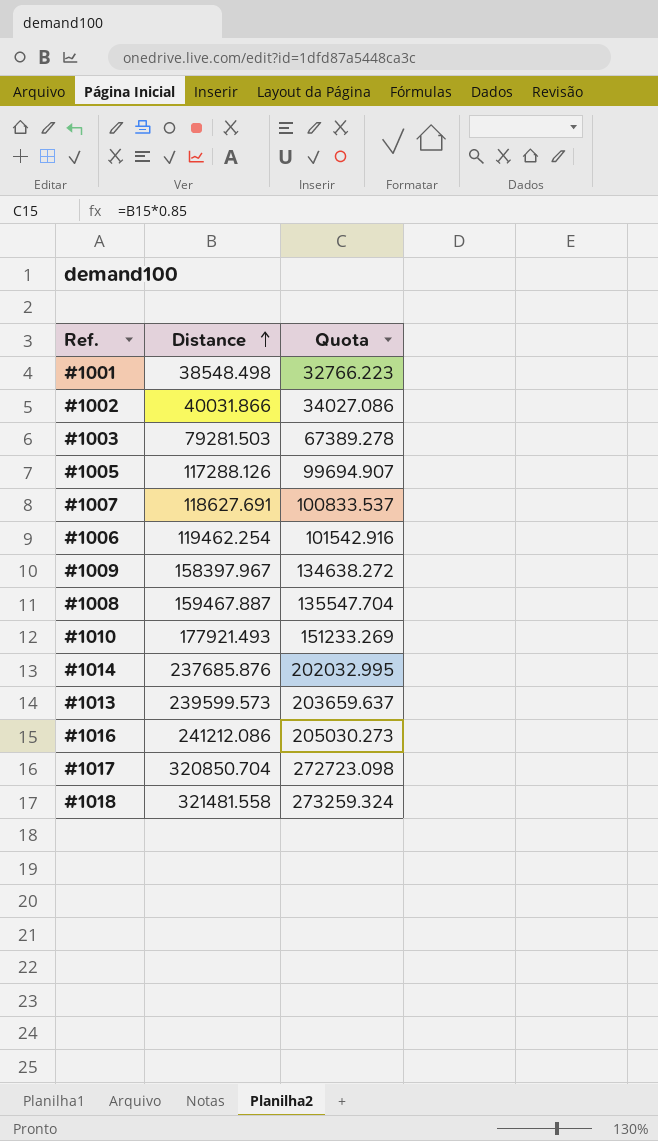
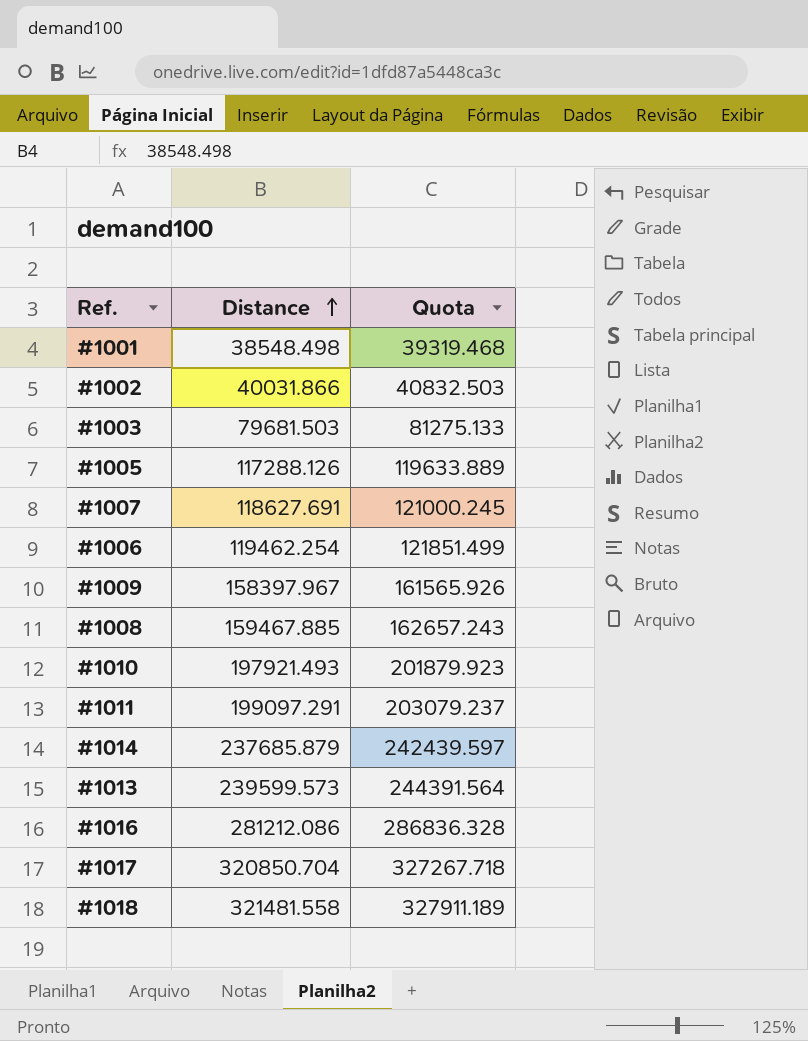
column Quota | formula: [Distance] * 0.85 -> [Distance] * 1.02
#1003 | Distance: 79281.503 -> 79681.503
#1008 | Distance: 159467.887 -> 159467.885
#1010 | Distance: 177921.493 -> 197921.493
row #1011: none -> 199097.291 | 203079.237
#1014 | Distance: 237685.876 -> 237685.879
#1016 | Distance: 241212.086 -> 281212.086

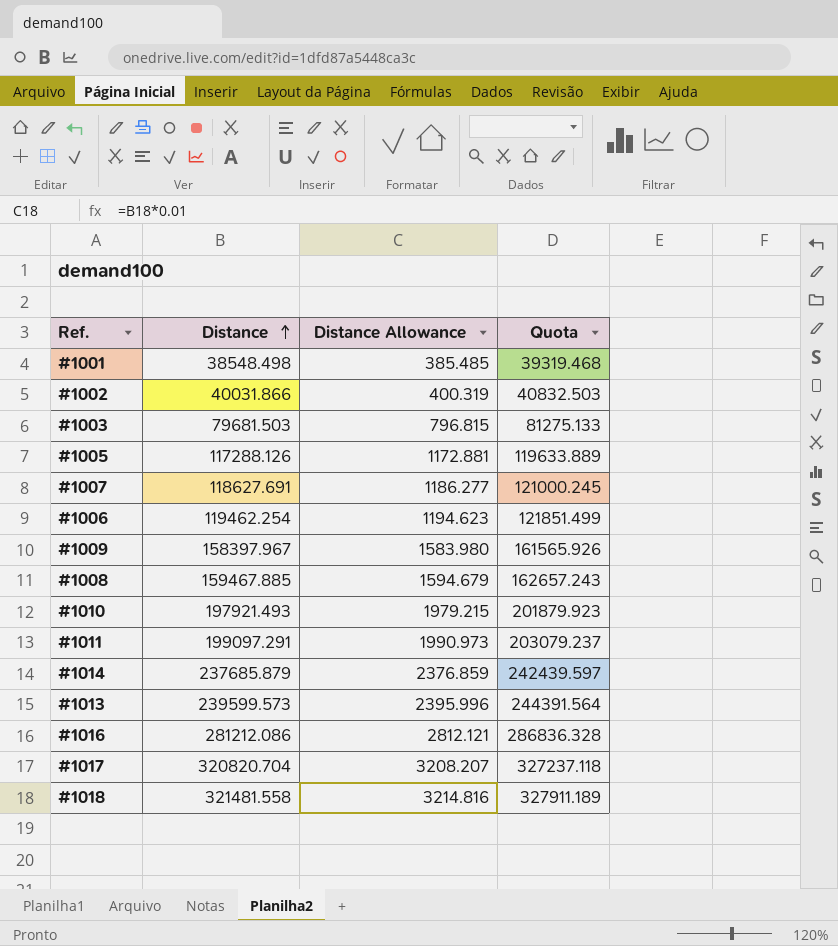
column Distance Allowance | formula: none -> [Distance] * 0.01
#1017 | Distance: 320850.704 -> 320820.704
#1017 | Quota: 327267.718 -> 327237.118

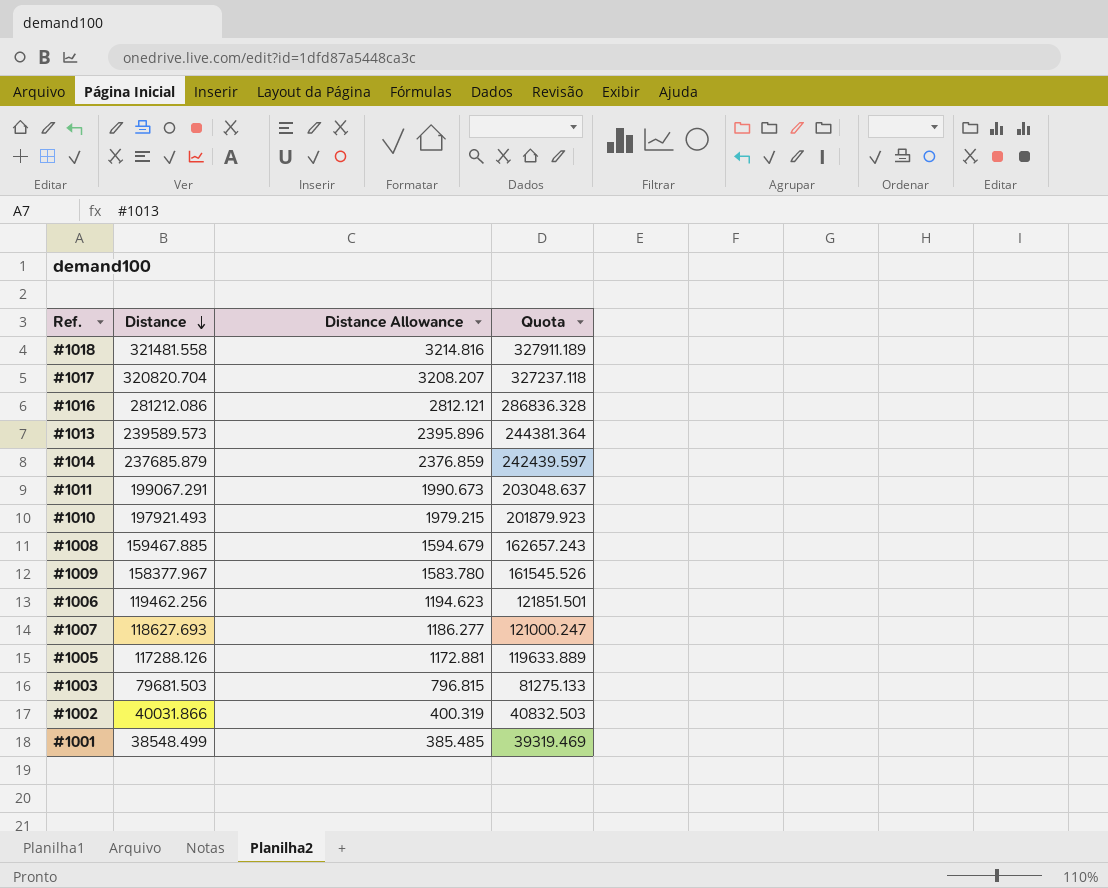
row order: Distance ascending -> Distance descending
#1013 | Distance: 239599.573 -> 239589.573
#1013 | Distance Allowance: 2395.996 -> 2395.896
#1013 | Quota: 244391.564 -> 244381.364
#1011 | Distance: 199097.291 -> 199067.291
#1011 | Distance Allowance: 1990.973 -> 1990.673
#1011 | Quota: 203079.237 -> 203048.637
#1009 | Distance: 158397.967 -> 158377.967
#1009 | Distance Allowance: 1583.980 -> 1583.780
#1009 | Quota: 161565.926 -> 161545.526
#1006 | Distance: 119462.254 -> 119462.256
#1006 | Quota: 121851.499 -> 121851.501
#1007 | Distance: 118627.691 -> 118627.693
#1007 | Quota: 121000.245 -> 121000.247
#1001 | Distance: 38548.498 -> 38548.499
#1001 | Quota: 39319.468 -> 39319.469

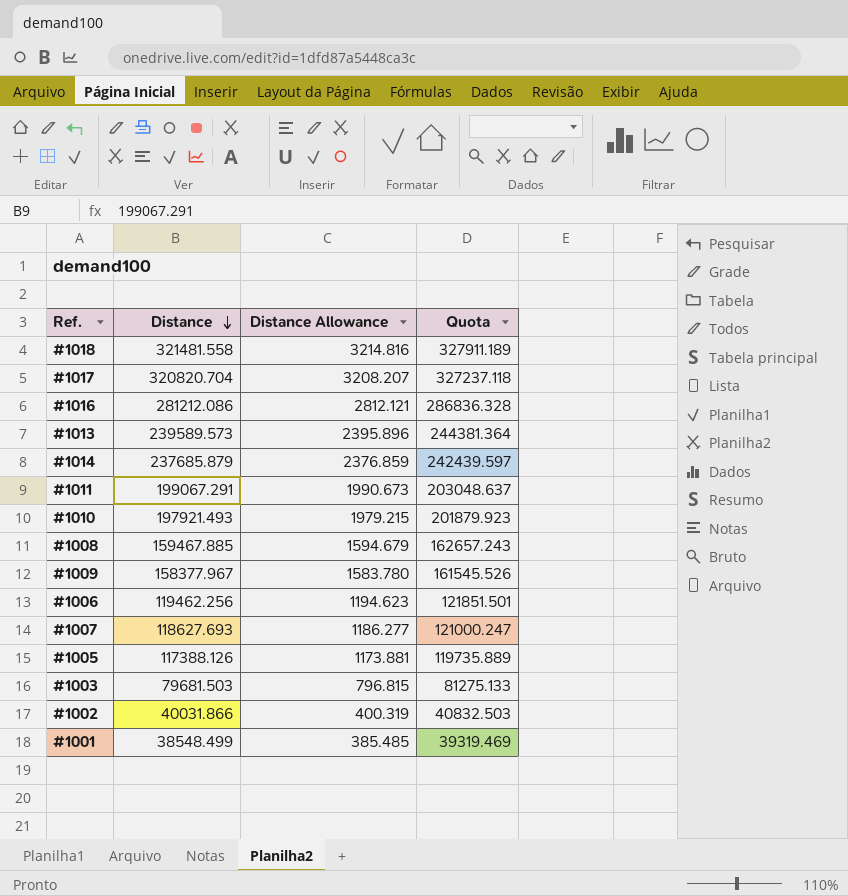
#1005 | Distance: 117288.126 -> 117388.126
#1005 | Distance Allowance: 1172.881 -> 1173.881
#1005 | Quota: 119633.889 -> 119735.889

